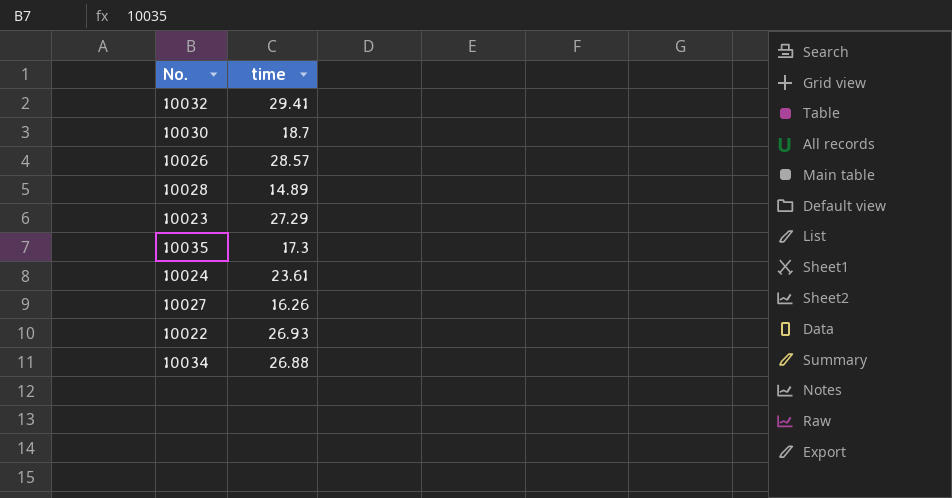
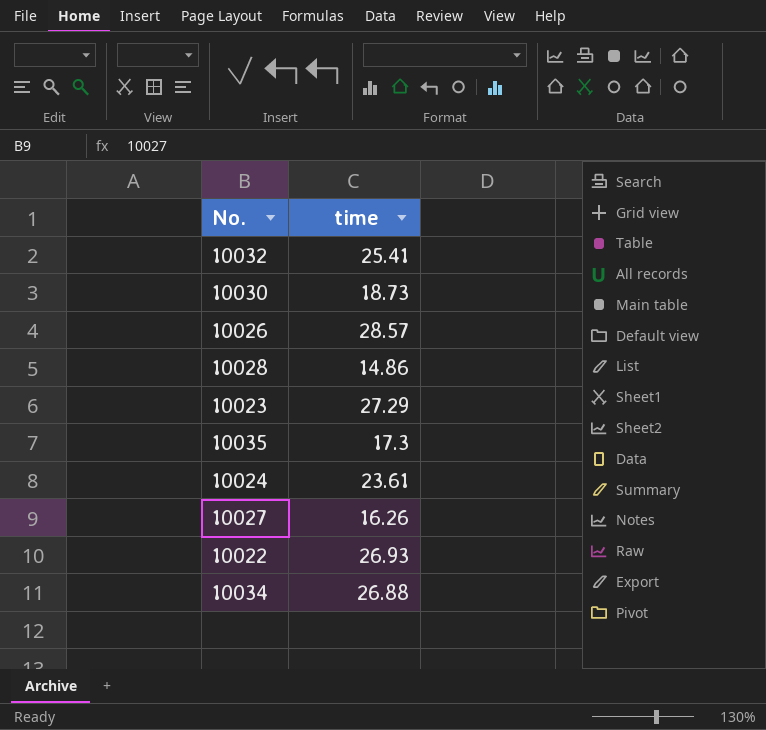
10032 | time: 29.41 -> 25.41
10030 | time: 18.7 -> 18.73
10028 | time: 14.89 -> 14.86

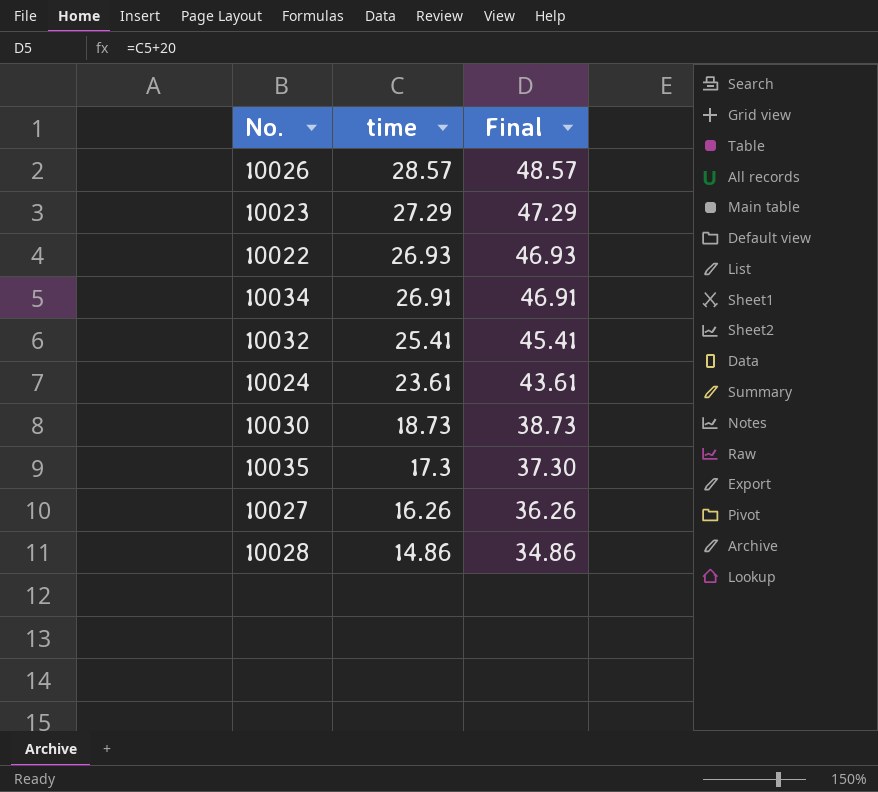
row order: none -> time descending
column Final | formula: none -> [time] + 20
10034 | time: 26.88 -> 26.91

